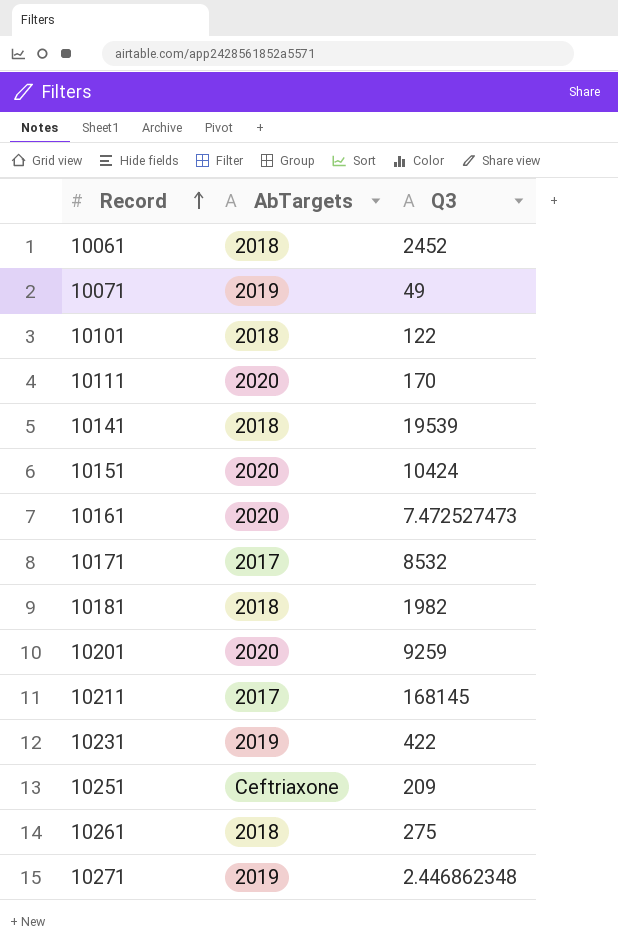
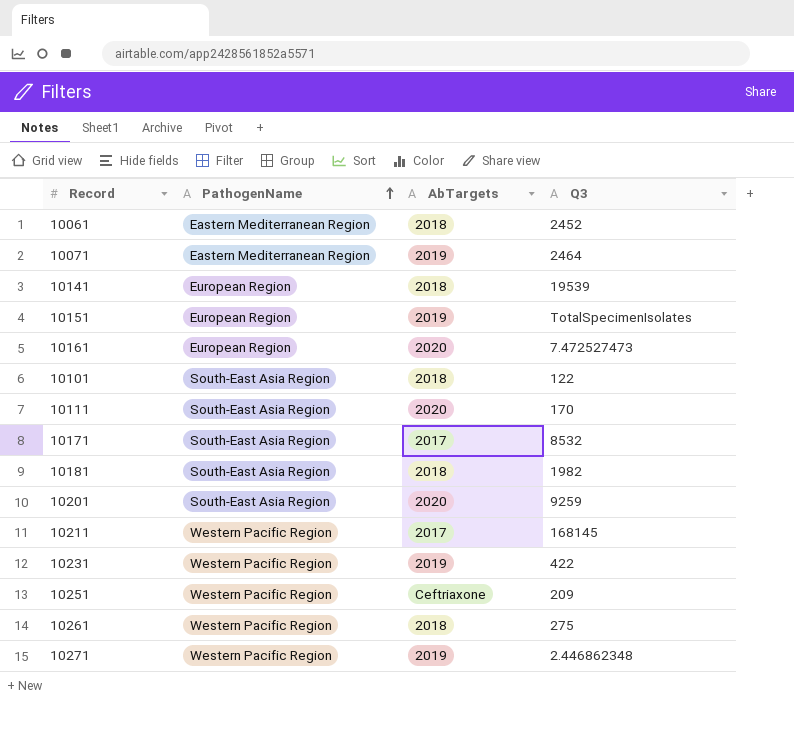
row order: Record ascending -> PathogenName ascending
column PathogenName | position: none -> 2
10071 | Q3: 49 -> 2464
10151 | AbTargets: 2020 -> 2019
10151 | Q3: 10424 -> TotalSpecimenIsolates

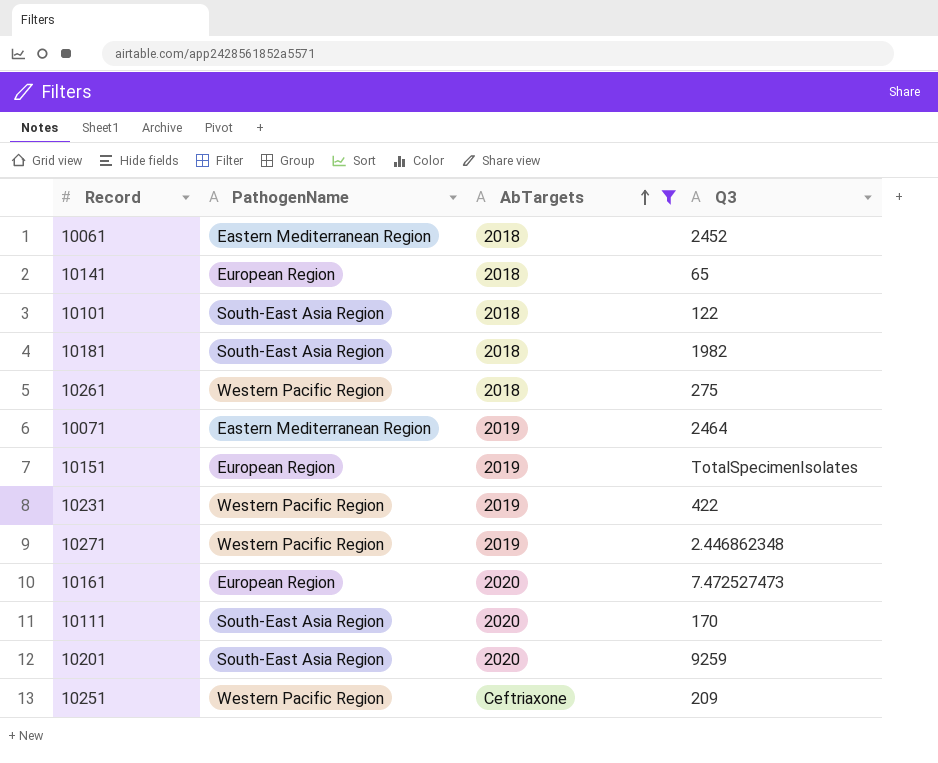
filter: none -> AbTargets != 2017
row order: PathogenName ascending -> AbTargets ascending
10141 | Q3: 19539 -> 65

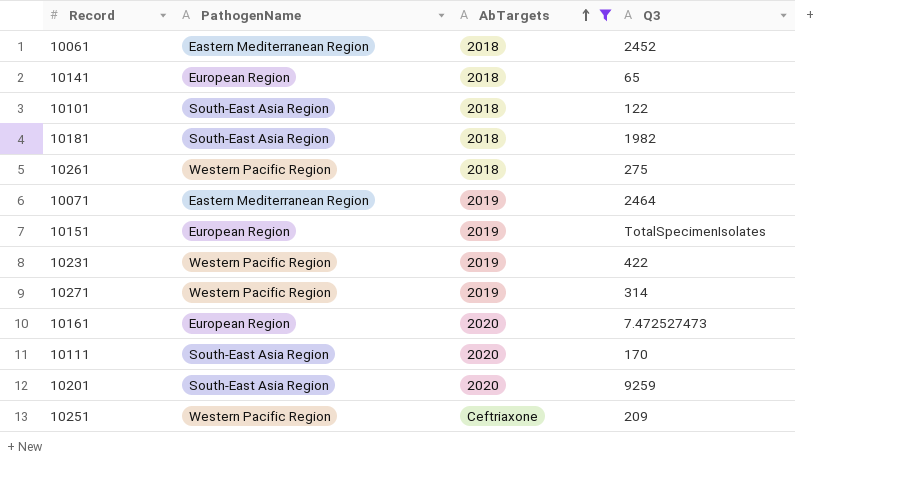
10271 | Q3: 2.446862348 -> 314

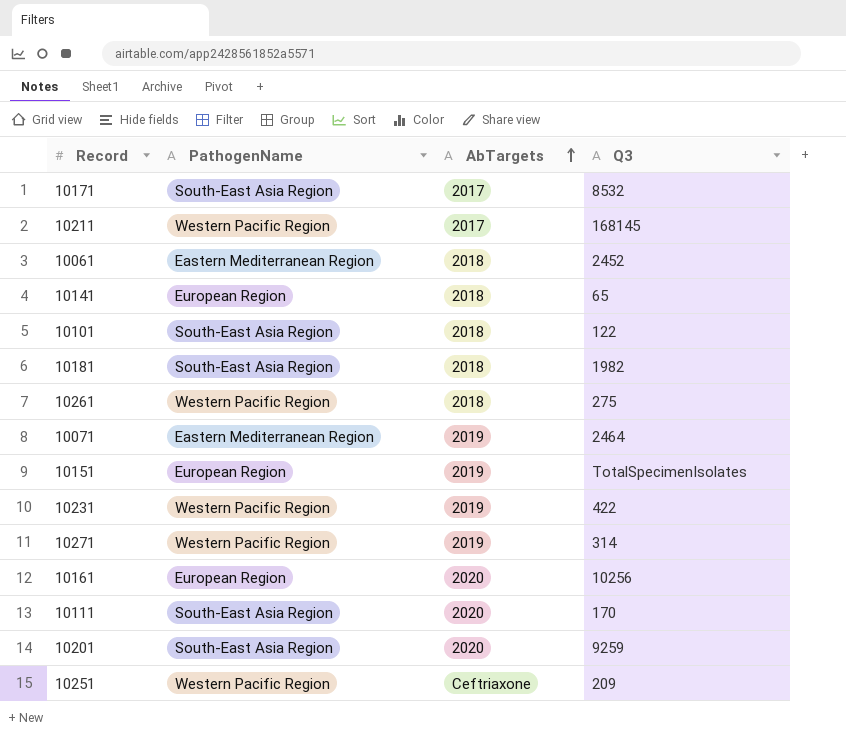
filter: AbTargets != 2017 -> none
10161 | Q3: 7.472527473 -> 10256

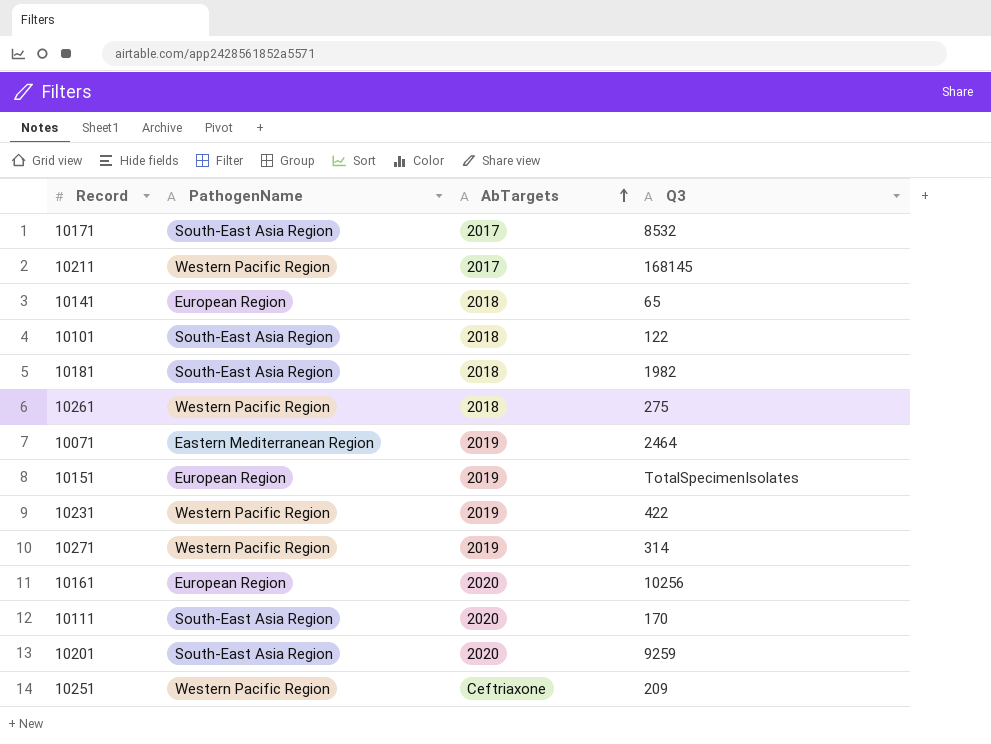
row 10061: Eastern Mediterranean Region | 2018 | 2452 -> none

